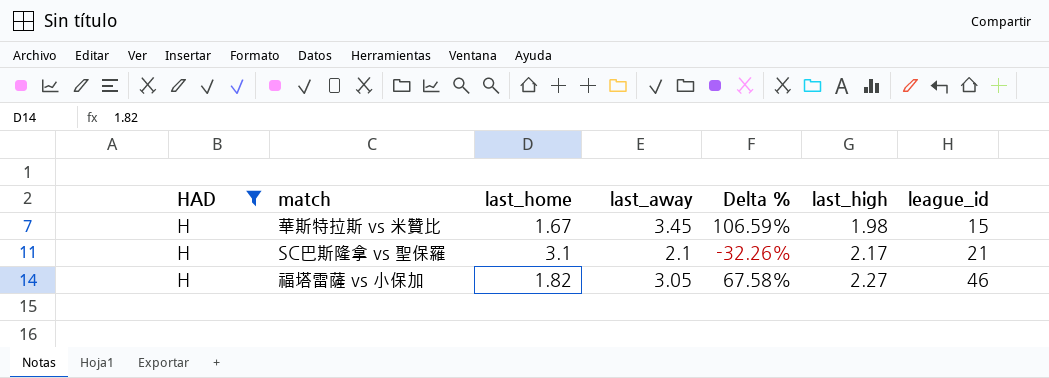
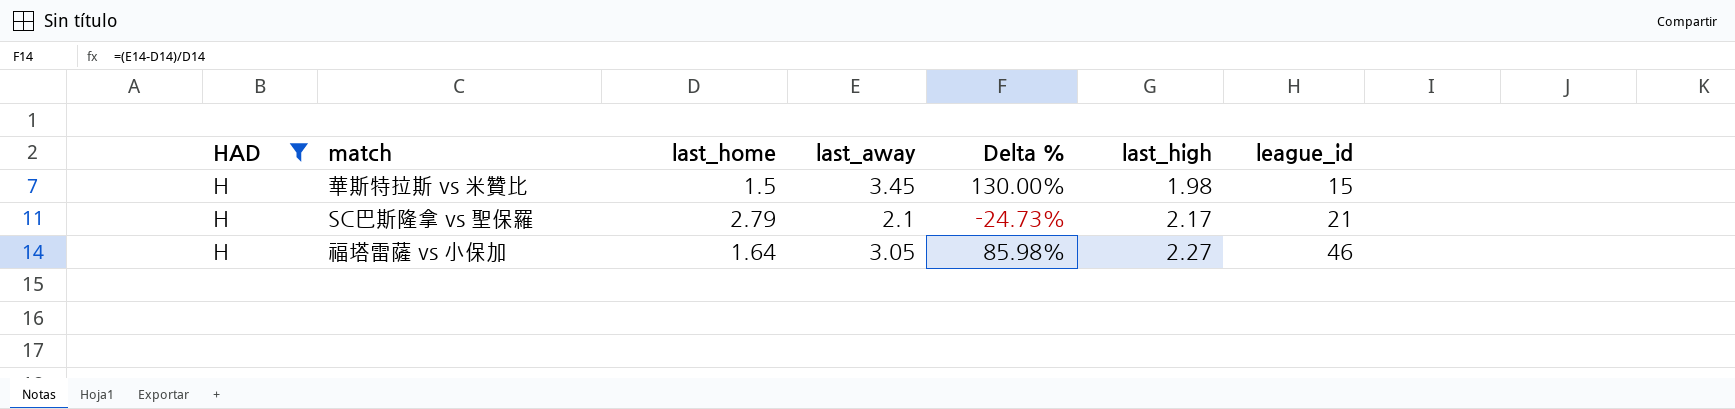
華斯特拉斯 vs 米贊比 | last_home: 1.67 -> 1.5
華斯特拉斯 vs 米贊比 | Delta %: 106.59% -> 130.00%
SC巴斯隆拿 vs 聖保羅 | last_home: 3.1 -> 2.79
SC巴斯隆拿 vs 聖保羅 | Delta %: -32.26% -> -24.73%
福塔雷薩 vs 小保加 | last_home: 1.82 -> 1.64
福塔雷薩 vs 小保加 | Delta %: 67.58% -> 85.98%

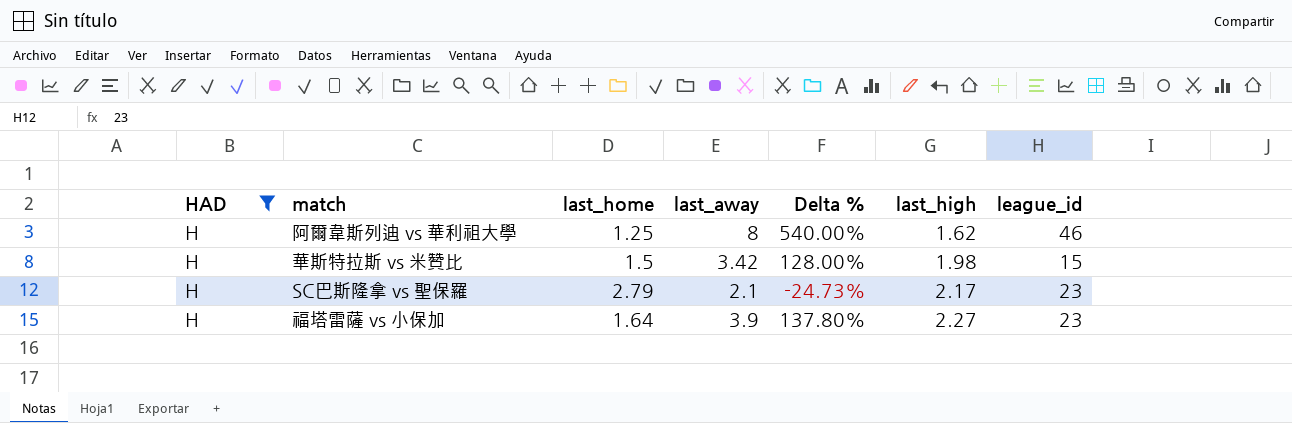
row 阿爾韋斯列迪 vs 華利祖大學: none -> H | 1.25 | 8 | 540.00% | 1.62 | 46
華斯特拉斯 vs 米贊比 | last_away: 3.45 -> 3.42
華斯特拉斯 vs 米贊比 | Delta %: 130.00% -> 128.00%
SC巴斯隆拿 vs 聖保羅 | league_id: 21 -> 23
福塔雷薩 vs 小保加 | last_away: 3.05 -> 3.9
福塔雷薩 vs 小保加 | Delta %: 85.98% -> 137.80%
福塔雷薩 vs 小保加 | league_id: 46 -> 23

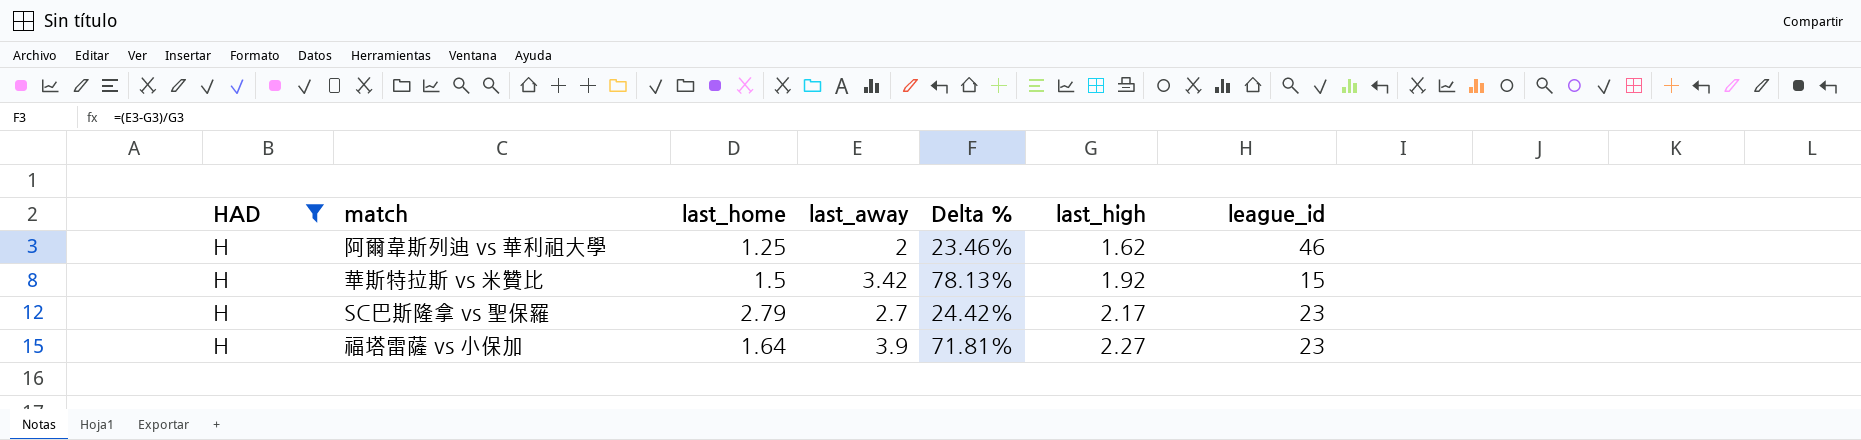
column Delta % | formula: ([last_away] - [last_home]) / [last_home] -> ([last_away] - [last_high]) / [last_high]
阿爾韋斯列迪 vs 華利祖大學 | last_away: 8 -> 2
華斯特拉斯 vs 米贊比 | last_high: 1.98 -> 1.92
SC巴斯隆拿 vs 聖保羅 | last_away: 2.1 -> 2.7

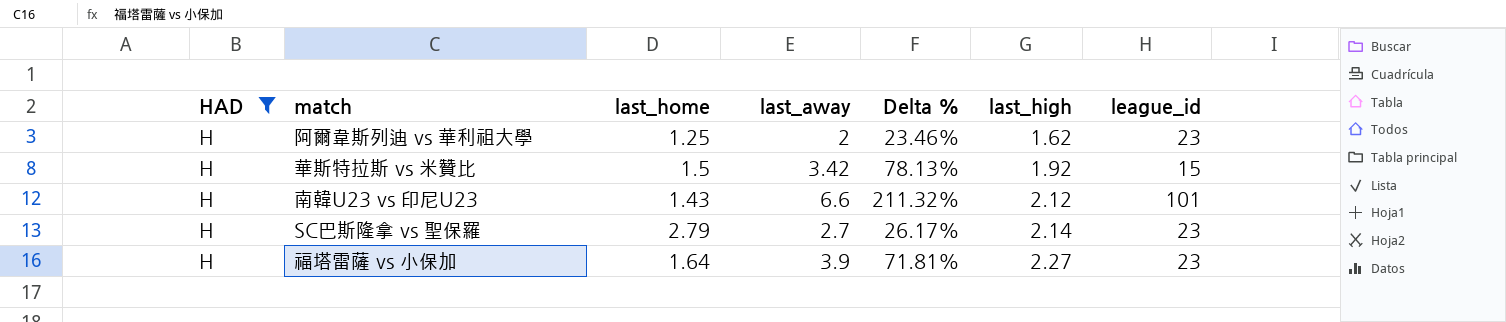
阿爾韋斯列迪 vs 華利祖大學 | league_id: 46 -> 23
row 南韓U23 vs 印尼U23: none -> H | 1.43 | 6.6 | 211.32% | 2.12 | 101
SC巴斯隆拿 vs 聖保羅 | Delta %: 24.42% -> 26.17%
SC巴斯隆拿 vs 聖保羅 | last_high: 2.17 -> 2.14

